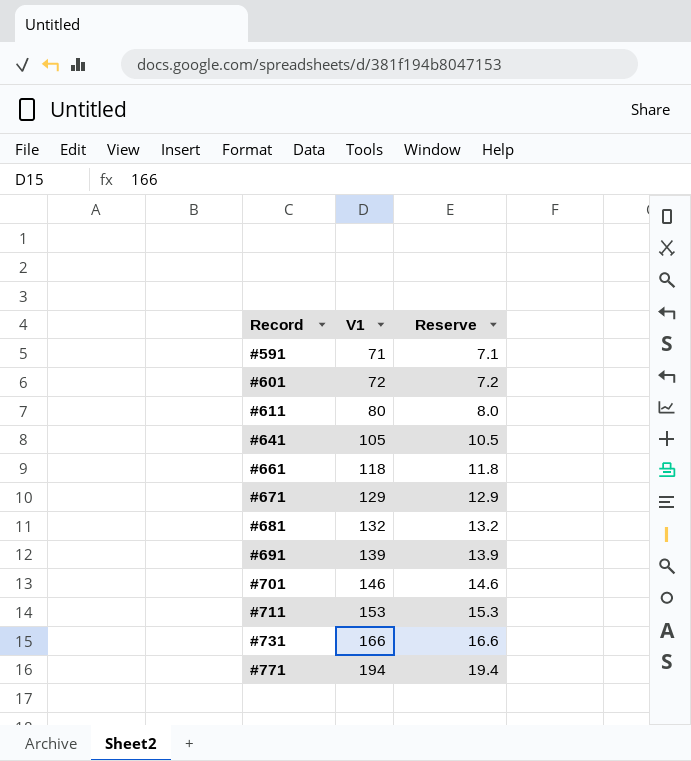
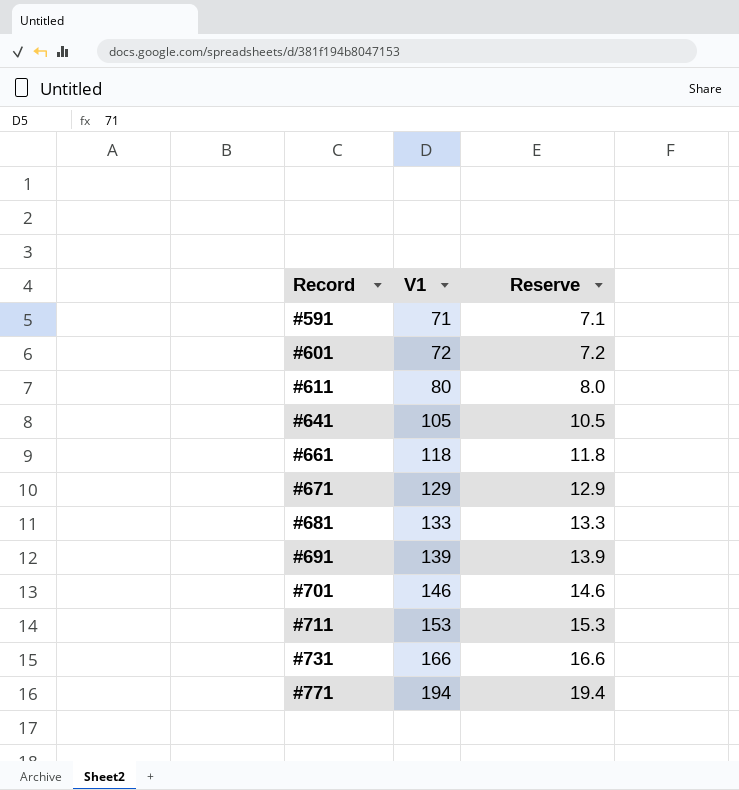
#681 | V1: 132 -> 133
#681 | Reserve: 13.2 -> 13.3

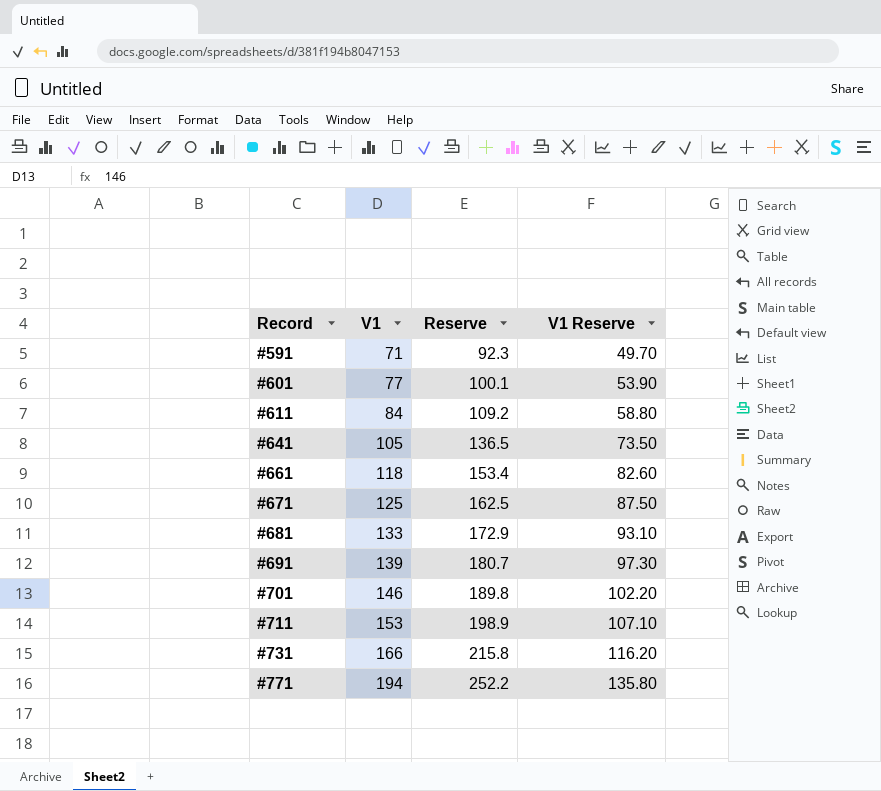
column Reserve | formula: [V1] * 0.1 -> [V1] * 1.3
column V1 Reserve | formula: none -> [V1] * 0.7
#601 | V1: 72 -> 77
#611 | V1: 80 -> 84
#671 | V1: 129 -> 125

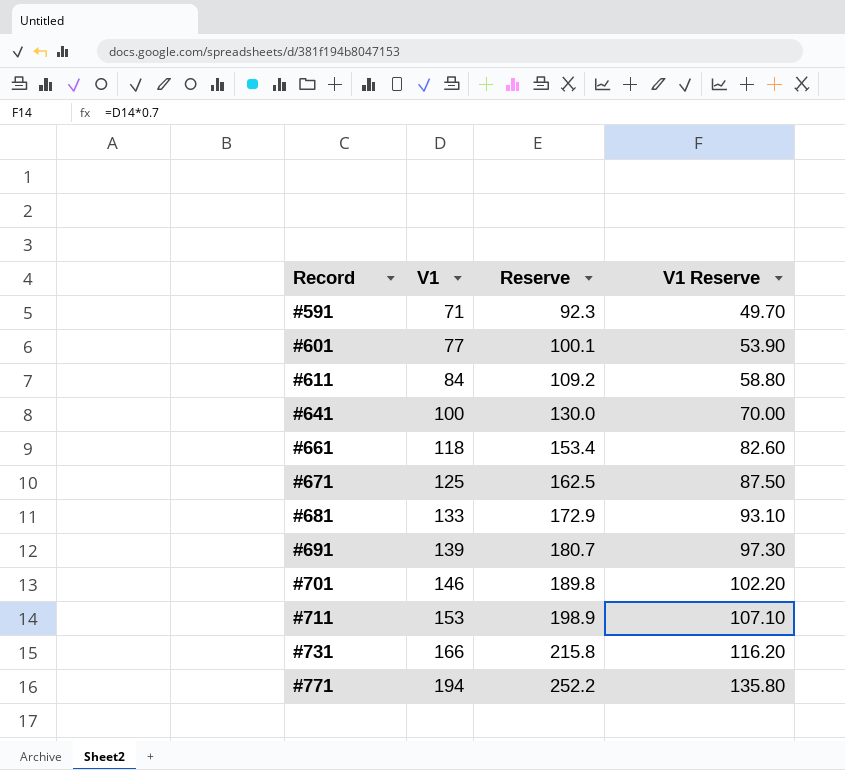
#641 | V1: 105 -> 100
#641 | Reserve: 136.5 -> 130.0
#641 | V1 Reserve: 73.50 -> 70.00

